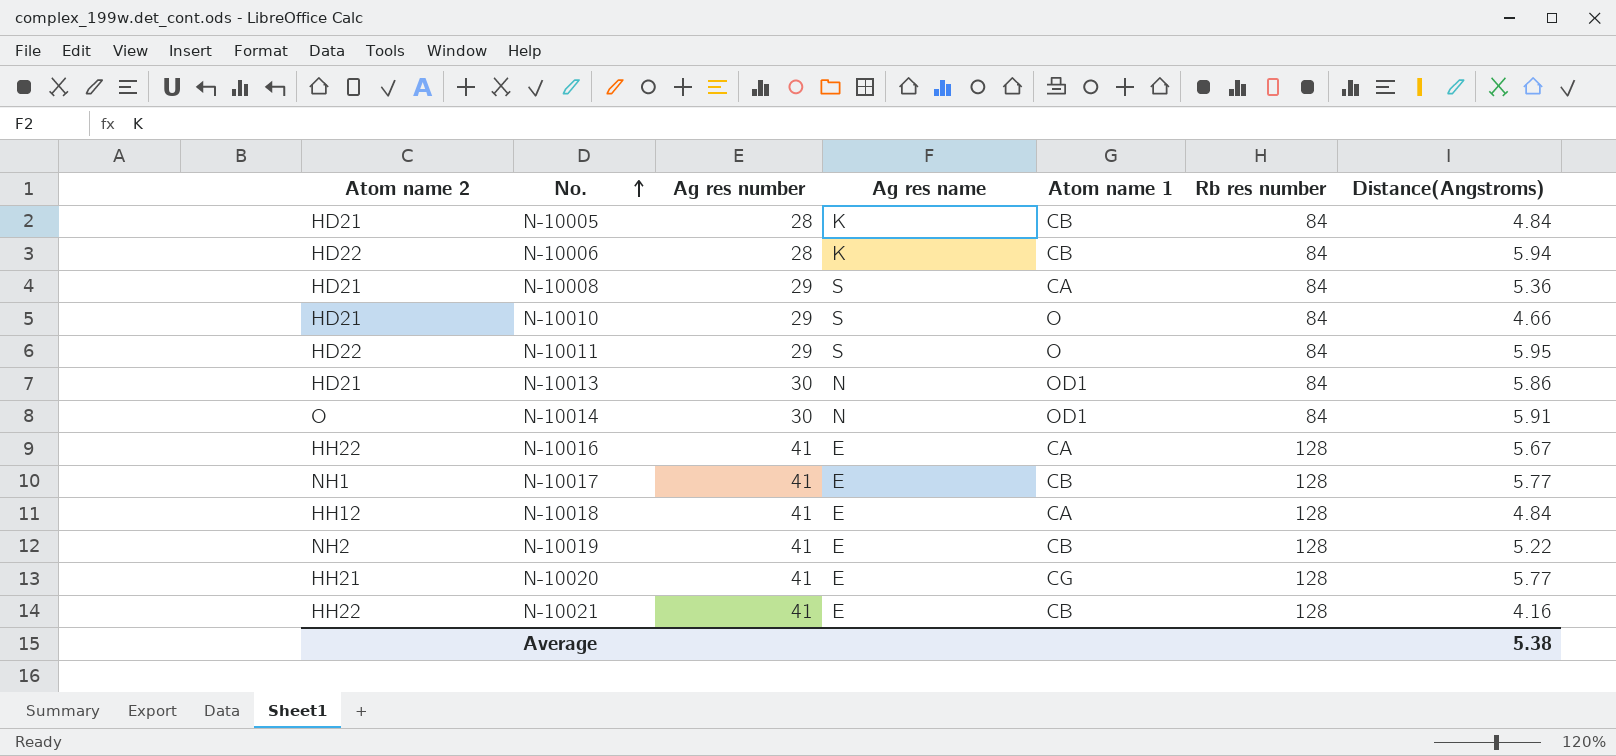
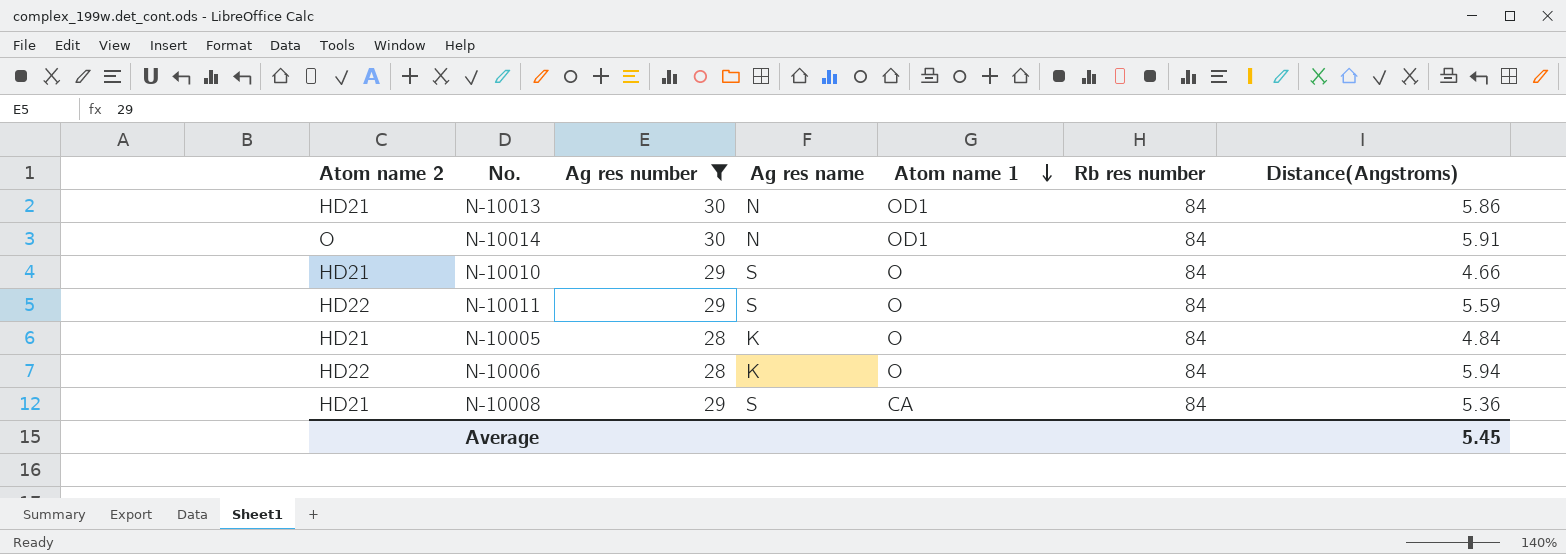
filter: none -> Ag res number != 41
row order: No. ascending -> Atom name 1 descending
N-10011 | Distance(Angstroms): 5.95 -> 5.59
N-10005 | Atom name 1: CB -> O
N-10006 | Atom name 1: CB -> O
Average | Distance(Angstroms): 5.38 -> 5.45

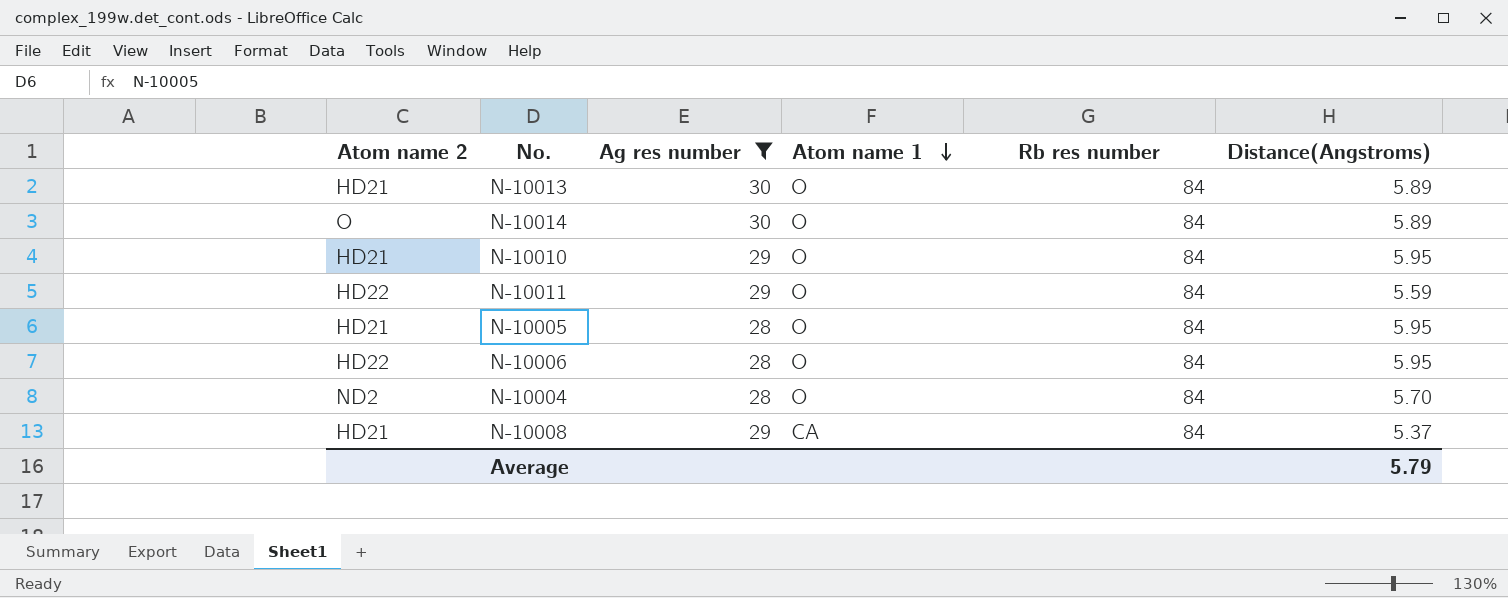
column Ag res name | position: 4 -> none
N-10013 | Atom name 1: OD1 -> O
N-10013 | Distance(Angstroms): 5.86 -> 5.89
N-10014 | Atom name 1: OD1 -> O
N-10014 | Distance(Angstroms): 5.91 -> 5.89
N-10010 | Distance(Angstroms): 4.66 -> 5.95
N-10005 | Distance(Angstroms): 4.84 -> 5.95
N-10006 | Distance(Angstroms): 5.94 -> 5.95
row N-10004: none -> ND2 | 28 | O | 84 | 5.70
N-10008 | Distance(Angstroms): 5.36 -> 5.37
Average | Distance(Angstroms): 5.45 -> 5.79

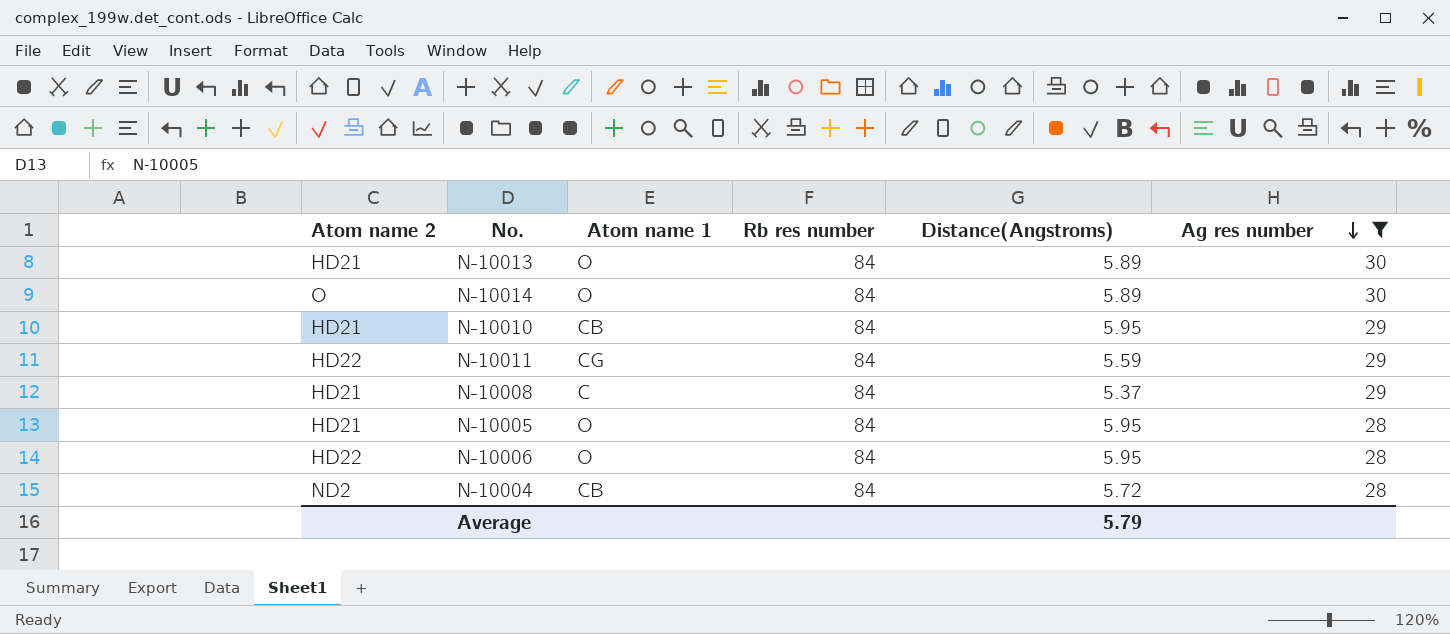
row order: Atom name 1 descending -> Ag res number descending
column Ag res number | position: 3 -> 6
N-10010 | Atom name 1: O -> CB
N-10011 | Atom name 1: O -> CG
N-10008 | Atom name 1: CA -> C
N-10004 | Atom name 1: O -> CB
N-10004 | Distance(Angstroms): 5.70 -> 5.72

